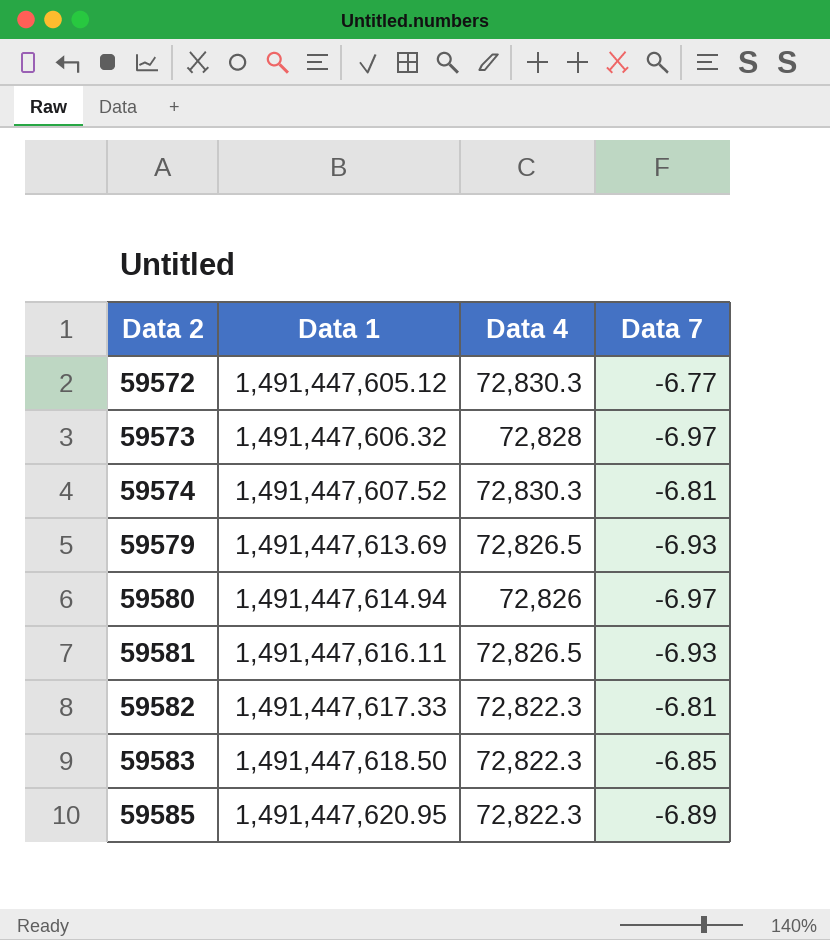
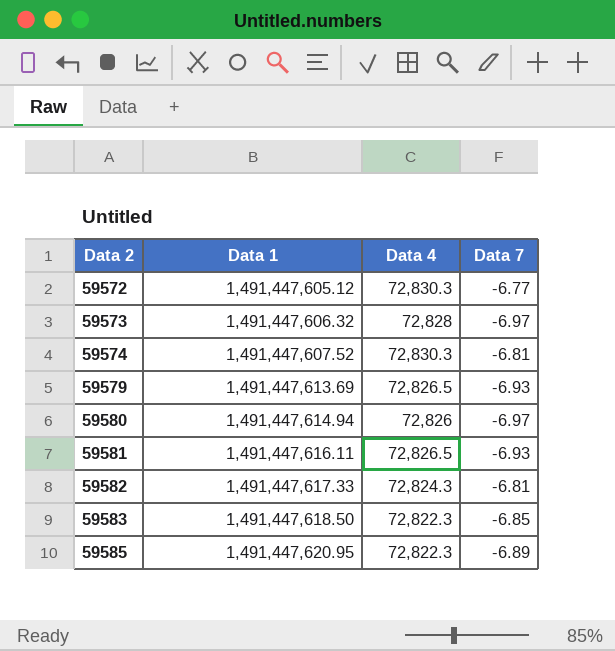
59582 | Data 4: 72,822.3 -> 72,824.3

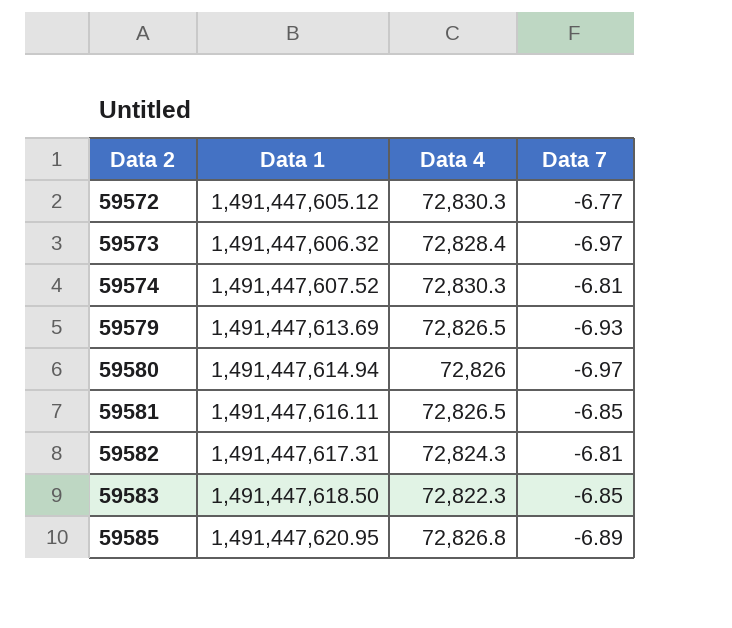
59573 | Data 4: 72,828 -> 72,828.4
59581 | Data 7: -6.93 -> -6.85
59582 | Data 1: 1,491,447,617.33 -> 1,491,447,617.31
59585 | Data 4: 72,822.3 -> 72,826.8

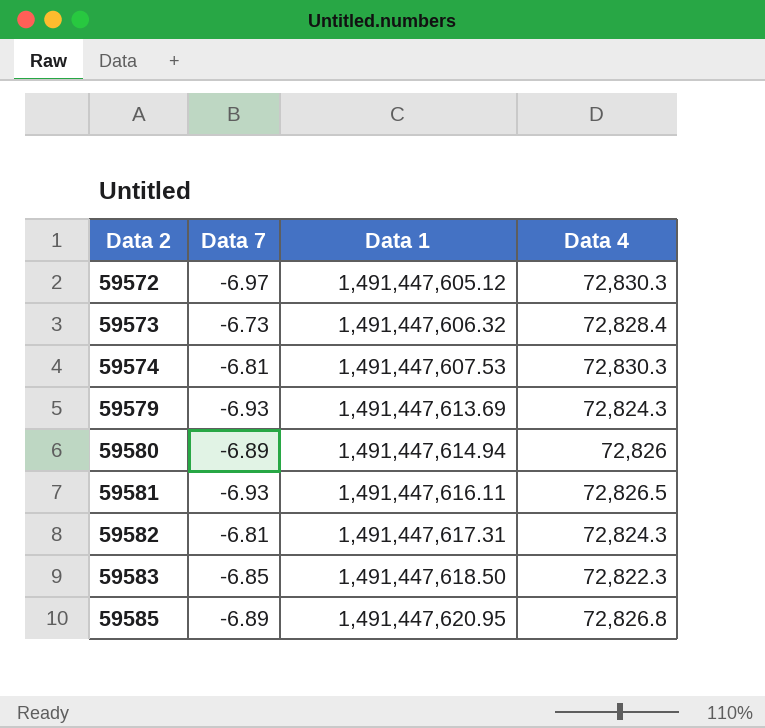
column Data 7 | position: 4 -> 2
59572 | Data 7: -6.77 -> -6.97
59573 | Data 7: -6.97 -> -6.73
59574 | Data 1: 1,491,447,607.52 -> 1,491,447,607.53
59579 | Data 4: 72,826.5 -> 72,824.3
59580 | Data 7: -6.97 -> -6.89
59581 | Data 7: -6.85 -> -6.93

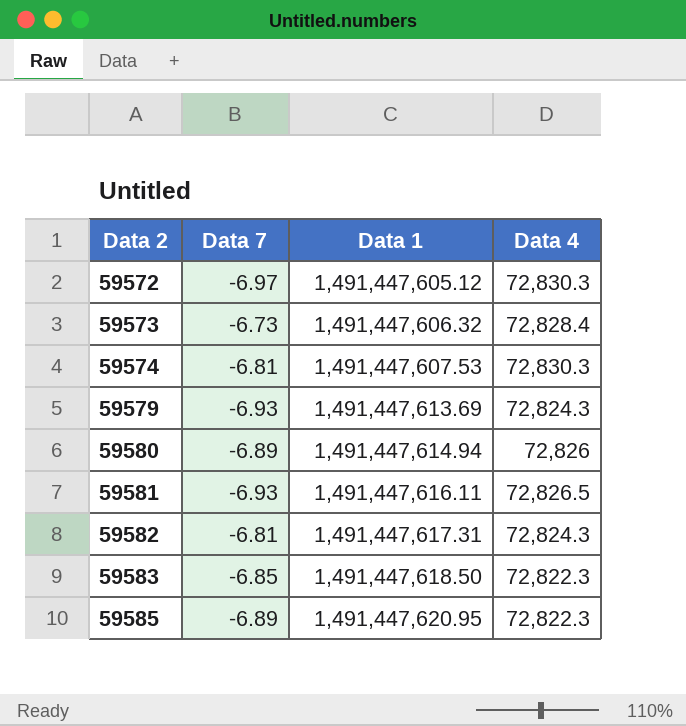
59585 | Data 4: 72,826.8 -> 72,822.3

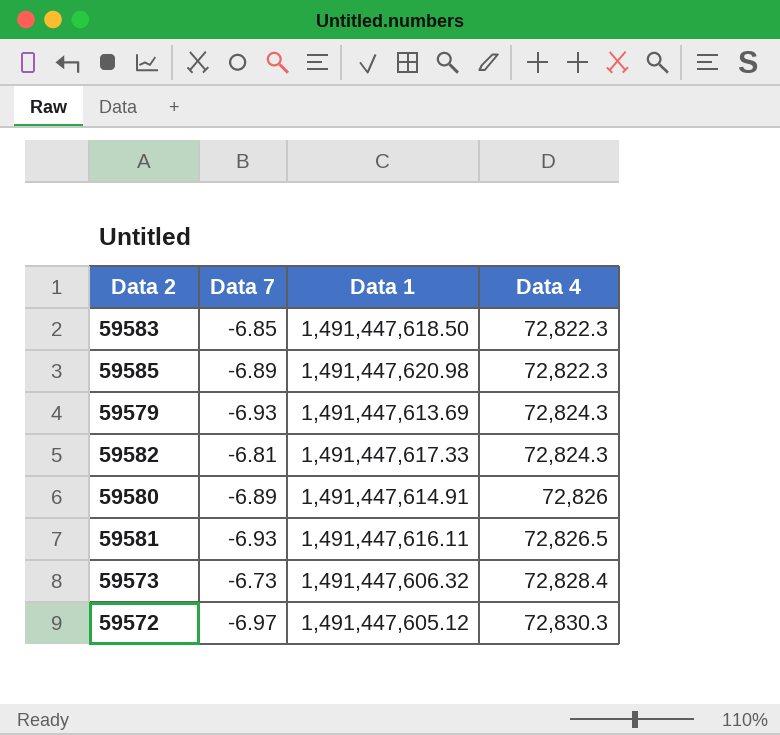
row order: Data 2 ascending -> Data 4 ascending
row 59574: -6.81 | 1,491,447,607.53 | 72,830.3 -> none
59585 | Data 1: 1,491,447,620.95 -> 1,491,447,620.98
59582 | Data 1: 1,491,447,617.31 -> 1,491,447,617.33
59580 | Data 1: 1,491,447,614.94 -> 1,491,447,614.91

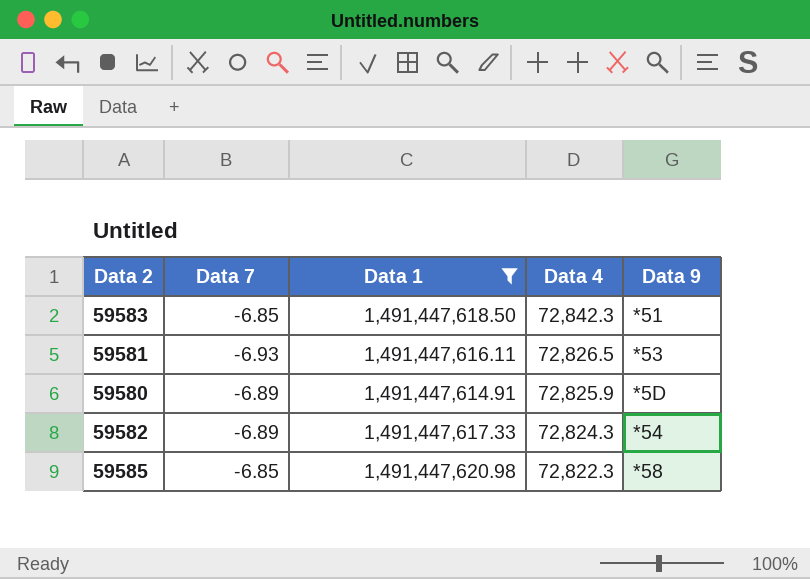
filter: none -> Data 1 >= 1,491,447,614.91
row order: Data 4 ascending -> Data 4 descending
column Data 9 | position: none -> 5
59583 | Data 4: 72,822.3 -> 72,842.3
59580 | Data 4: 72,826 -> 72,825.9
59582 | Data 7: -6.81 -> -6.89
59585 | Data 7: -6.89 -> -6.85

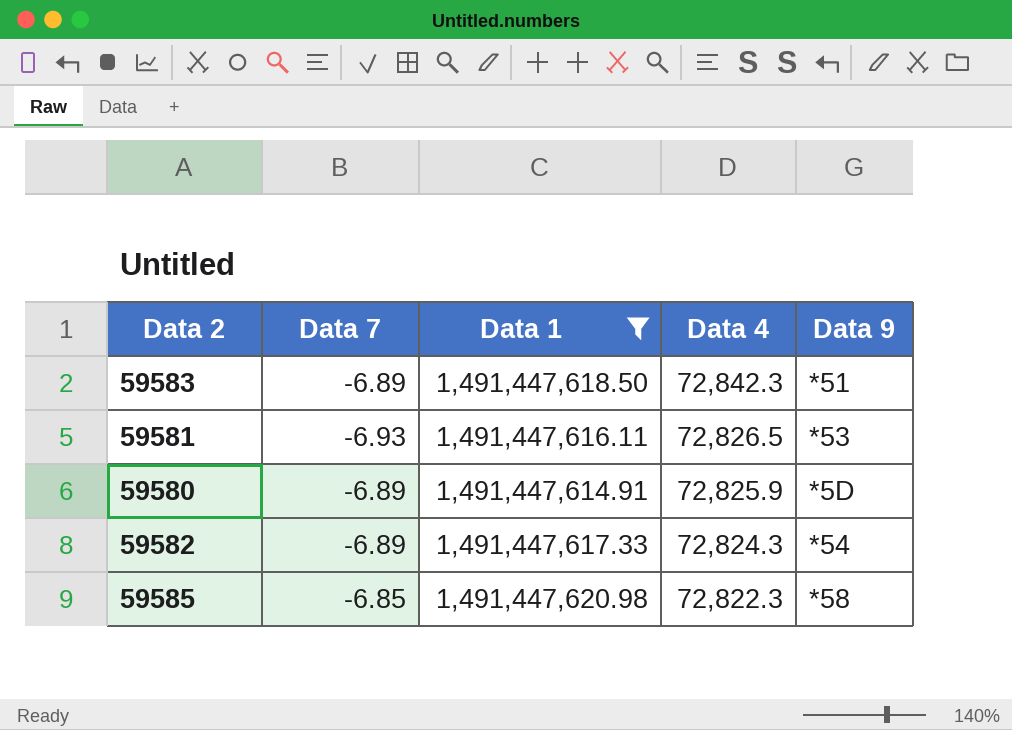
59583 | Data 7: -6.85 -> -6.89

